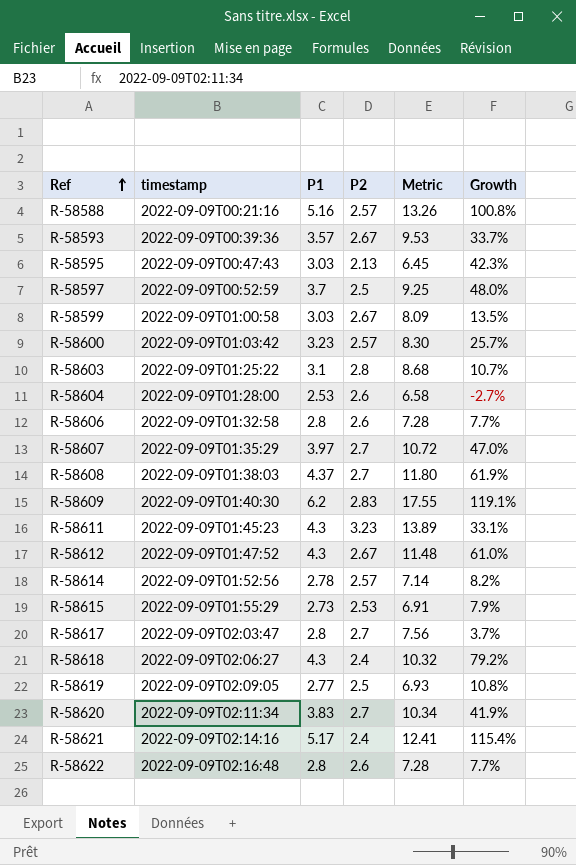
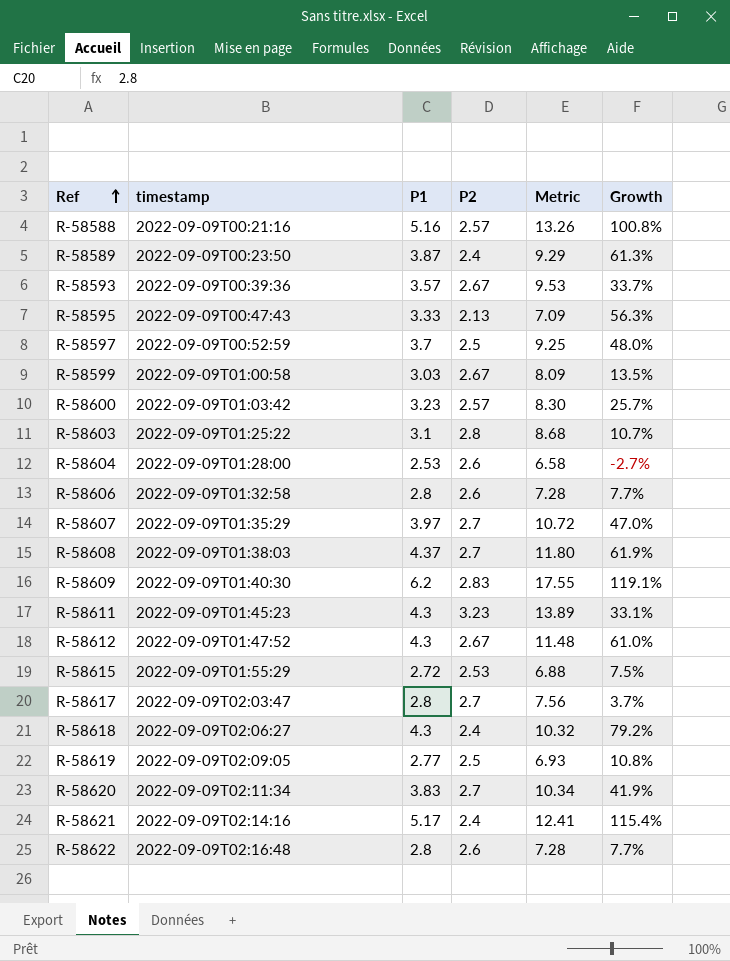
row R-58614: 2022-09-09T01:52:56 | 2.78 | 2.57 | 7.14 | 8.2% -> none
row R-58589: none -> 2022-09-09T00:23:50 | 3.87 | 2.4 | 9.29 | 61.3%
R-58595 | P1: 3.03 -> 3.33
R-58595 | Metric: 6.45 -> 7.09
R-58595 | Growth: 42.3% -> 56.3%
R-58615 | P1: 2.73 -> 2.72
R-58615 | Metric: 6.91 -> 6.88
R-58615 | Growth: 7.9% -> 7.5%

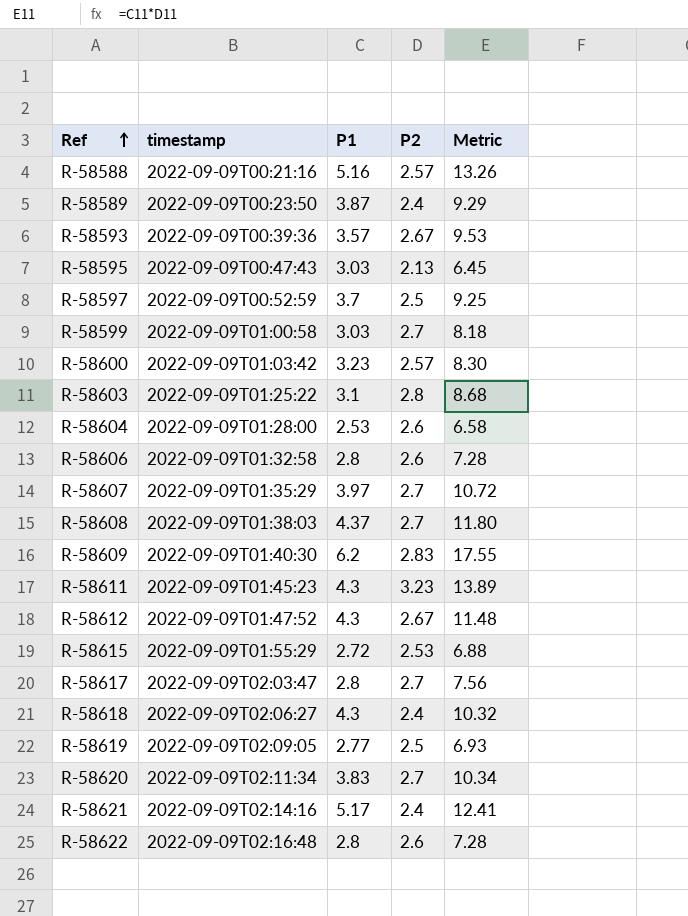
column Growth | formula: ([P1] - [P2]) / [P2] -> none
R-58595 | P1: 3.33 -> 3.03
R-58595 | Metric: 7.09 -> 6.45
R-58599 | P2: 2.67 -> 2.7
R-58599 | Metric: 8.09 -> 8.18

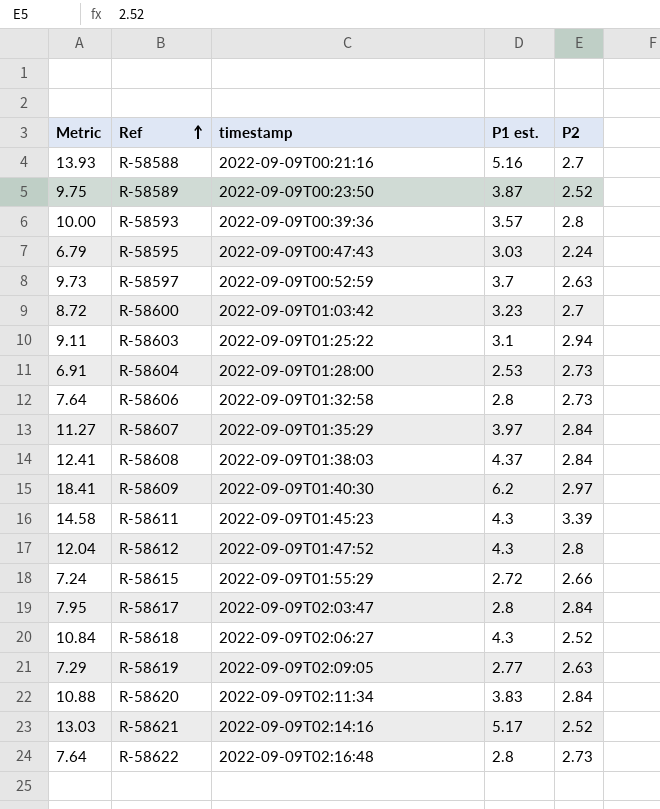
column Metric | position: 5 -> 1
column name: P1 -> P1 est.
row R-58599: 2022-09-09T01:00:58 | 3.03 | 2.7 | 8.18 -> none
R-58588 | Metric: 13.26 -> 13.93
R-58588 | P2: 2.57 -> 2.7
R-58589 | Metric: 9.29 -> 9.75
R-58589 | P2: 2.4 -> 2.52
R-58593 | Metric: 9.53 -> 10.00
R-58593 | P2: 2.67 -> 2.8
R-58595 | Metric: 6.45 -> 6.79
R-58595 | P2: 2.13 -> 2.24
R-58597 | Metric: 9.25 -> 9.73
R-58597 | P2: 2.5 -> 2.63
R-58600 | Metric: 8.30 -> 8.72
R-58600 | P2: 2.57 -> 2.7
R-58603 | Metric: 8.68 -> 9.11
R-58603 | P2: 2.8 -> 2.94
R-58604 | Metric: 6.58 -> 6.91
R-58604 | P2: 2.6 -> 2.73
R-58606 | Metric: 7.28 -> 7.64
R-58606 | P2: 2.6 -> 2.73
R-58607 | Metric: 10.72 -> 11.27
R-58607 | P2: 2.7 -> 2.84
R-58608 | Metric: 11.80 -> 12.41
R-58608 | P2: 2.7 -> 2.84
R-58609 | Metric: 17.55 -> 18.41
R-58609 | P2: 2.83 -> 2.97
R-58611 | Metric: 13.89 -> 14.58
R-58611 | P2: 3.23 -> 3.39
R-58612 | Metric: 11.48 -> 12.04
R-58612 | P2: 2.67 -> 2.8
R-58615 | Metric: 6.88 -> 7.24
R-58615 | P2: 2.53 -> 2.66
R-58617 | Metric: 7.56 -> 7.95
R-58617 | P2: 2.7 -> 2.84
R-58618 | Metric: 10.32 -> 10.84
R-58618 | P2: 2.4 -> 2.52
R-58619 | Metric: 6.93 -> 7.29
R-58619 | P2: 2.5 -> 2.63
R-58620 | Metric: 10.34 -> 10.88
R-58620 | P2: 2.7 -> 2.84
R-58621 | Metric: 12.41 -> 13.03
R-58621 | P2: 2.4 -> 2.52
R-58622 | Metric: 7.28 -> 7.64
R-58622 | P2: 2.6 -> 2.73

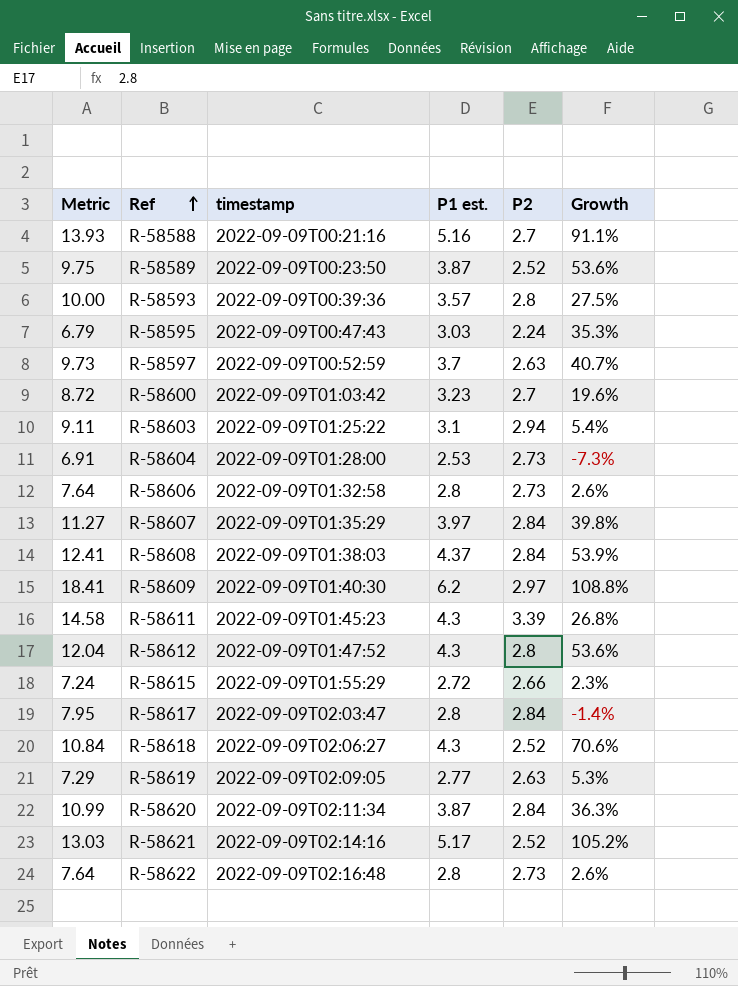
column Growth | formula: none -> ([P1 est.] - [P2]) / [P2]
R-58620 | Metric: 10.88 -> 10.99
R-58620 | P1 est.: 3.83 -> 3.87

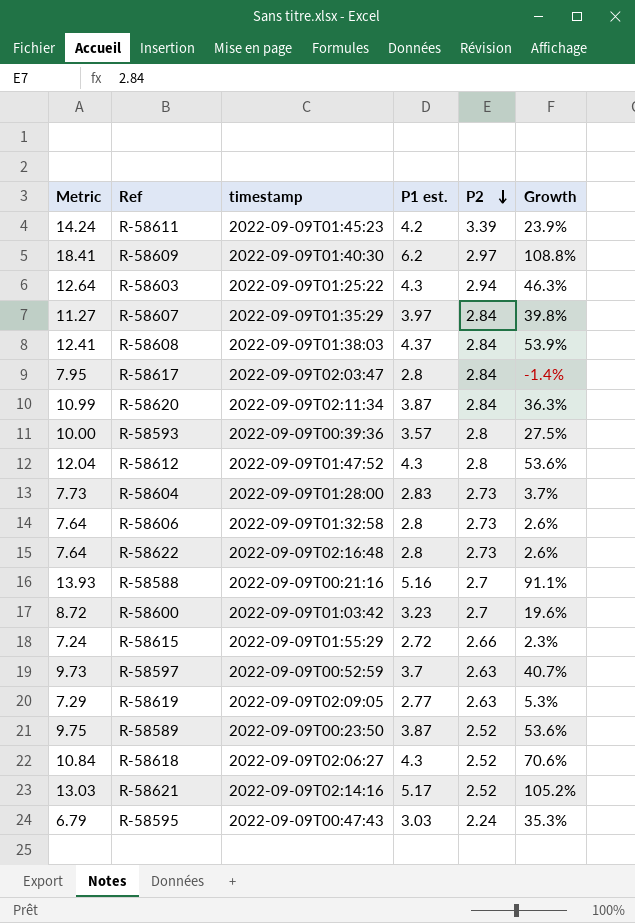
row order: Ref ascending -> P2 descending
R-58611 | Metric: 14.58 -> 14.24
R-58611 | P1 est.: 4.3 -> 4.2
R-58611 | Growth: 26.8% -> 23.9%
R-58603 | Metric: 9.11 -> 12.64
R-58603 | P1 est.: 3.1 -> 4.3
R-58603 | Growth: 5.4% -> 46.3%
R-58604 | Metric: 6.91 -> 7.73
R-58604 | P1 est.: 2.53 -> 2.83
R-58604 | Growth: -7.3% -> 3.7%

